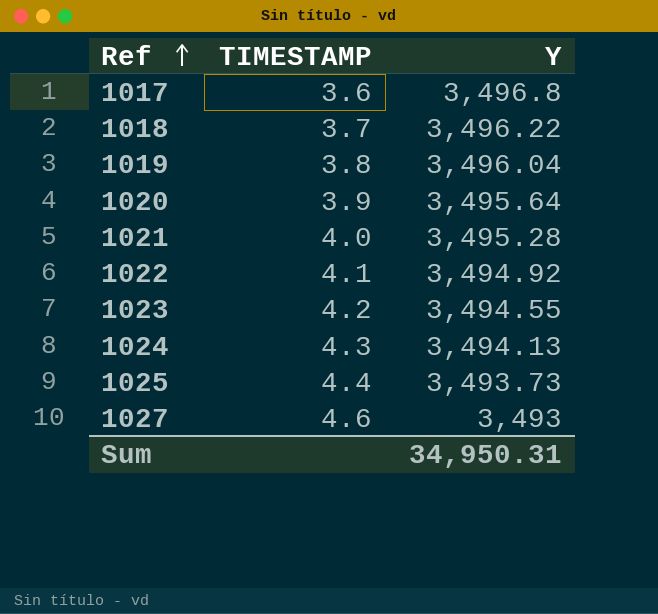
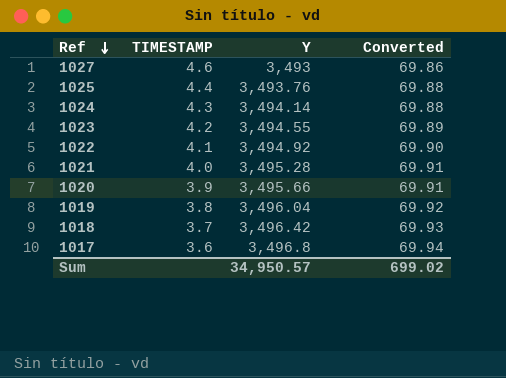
row order: Ref ascending -> Ref descending
column Converted | formula: none -> [Y] * 0.02
1025 | Y: 3,493.73 -> 3,493.76
1024 | Y: 3,494.13 -> 3,494.14
1020 | Y: 3,495.64 -> 3,495.66
1018 | Y: 3,496.22 -> 3,496.42
Sum | Y: 34,950.31 -> 34,950.57

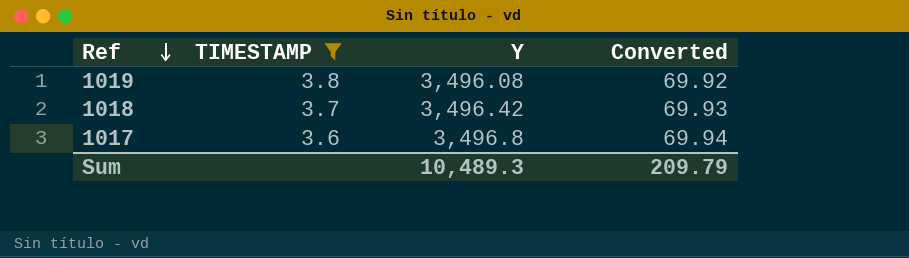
filter: none -> TIMESTAMP <= 3.8
1019 | Y: 3,496.04 -> 3,496.08
Sum | Y: 34,950.57 -> 10,489.3
Sum | Converted: 699.02 -> 209.79

